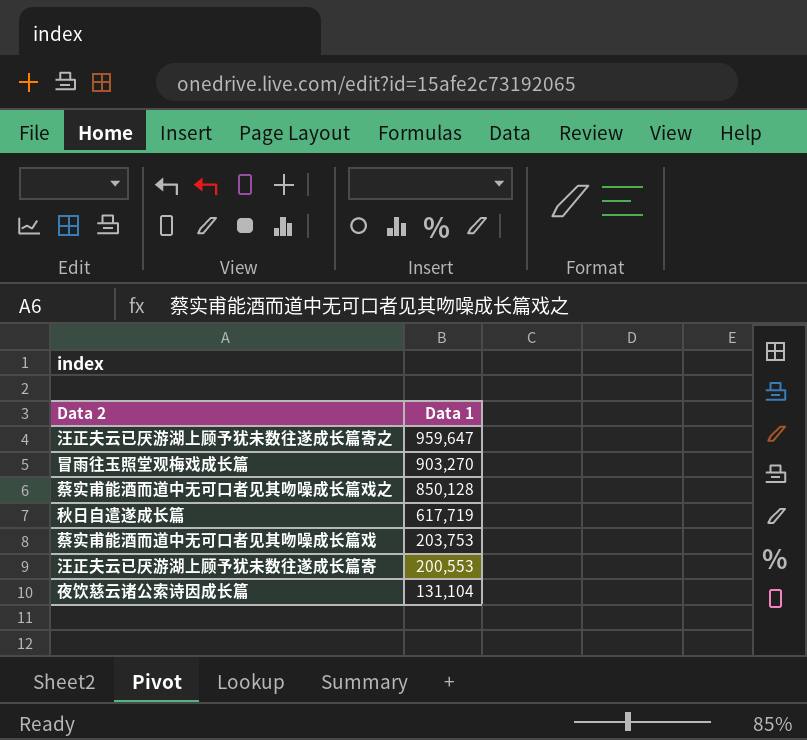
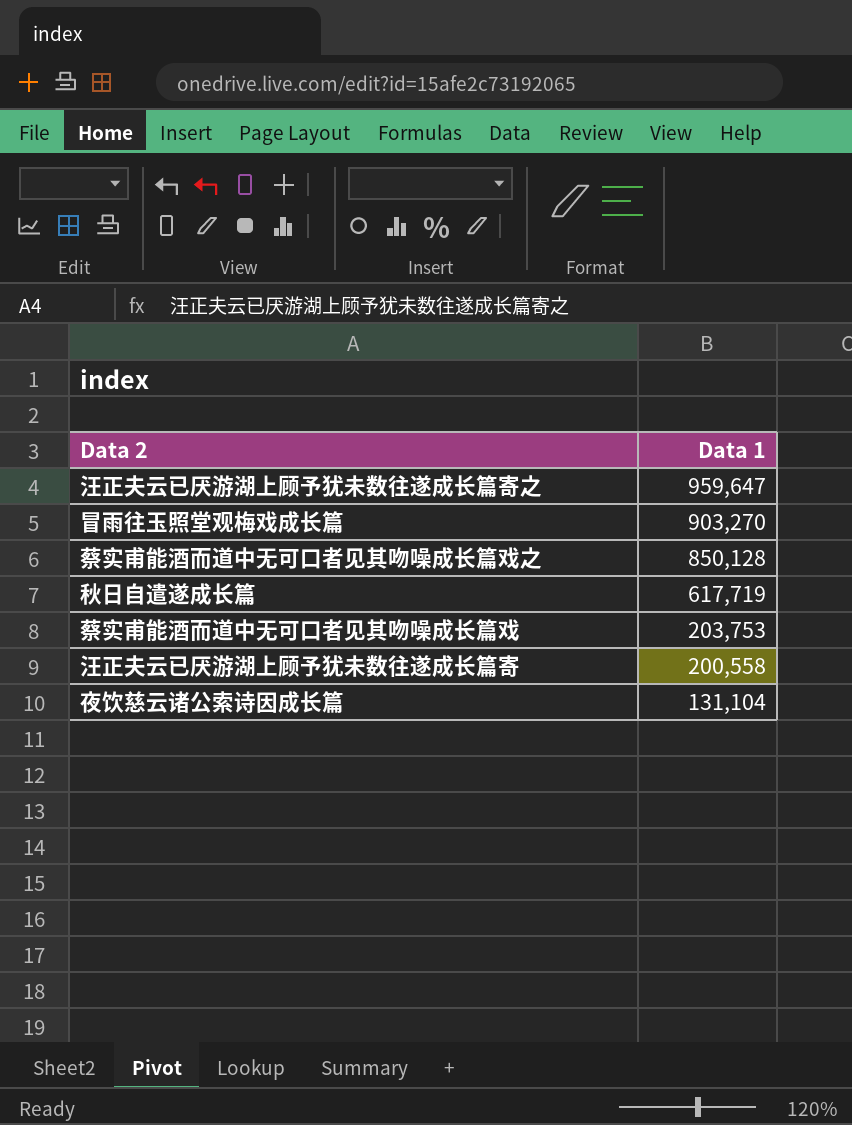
汪正夫云已厌游湖上顾予犹未数往遂成长篇寄 | Data 1: 200,553 -> 200,558

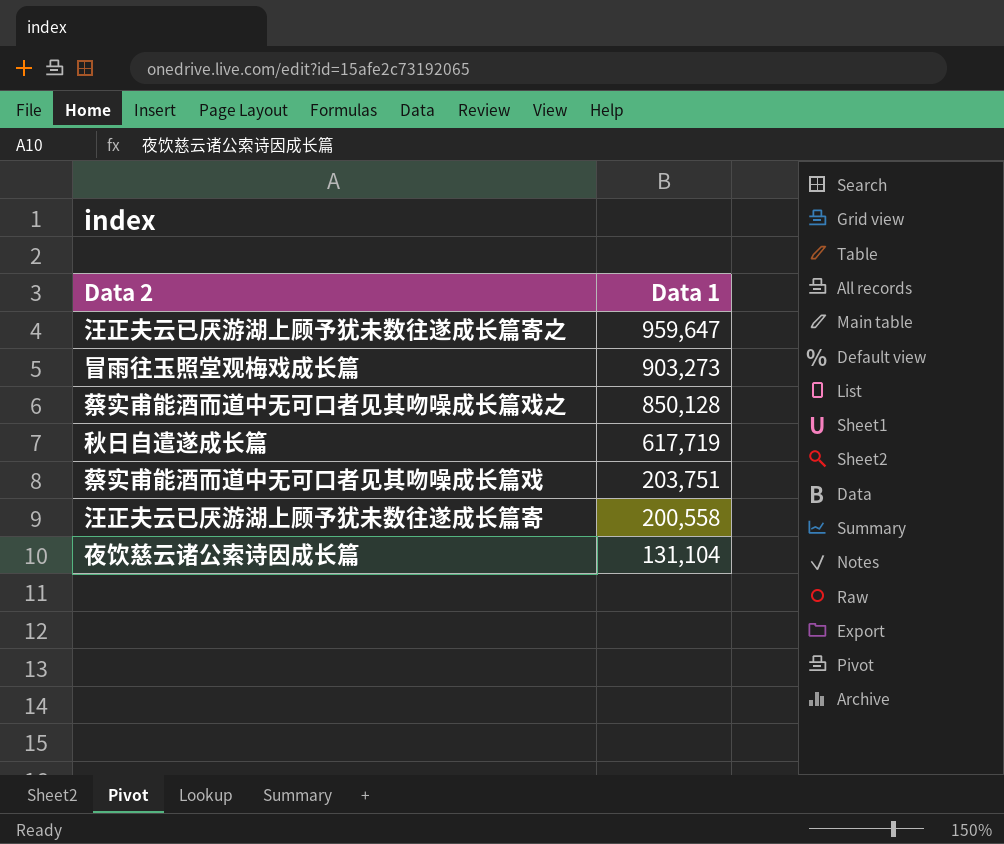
冒雨往玉照堂观梅戏成长篇 | Data 1: 903,270 -> 903,273
蔡实甫能酒而道中无可口者见其吻噪成长篇戏 | Data 1: 203,753 -> 203,751

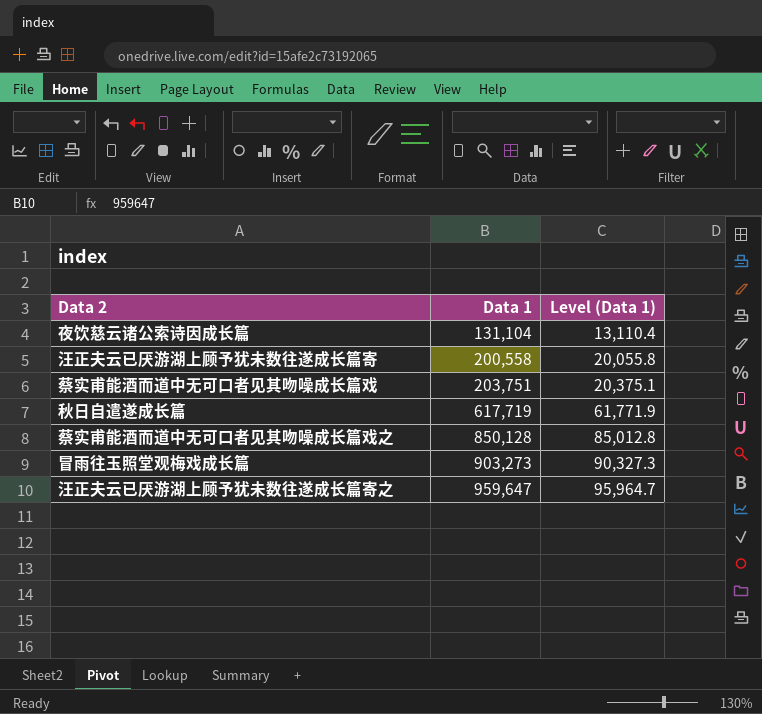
row order: Data 1 descending -> Data 1 ascending
column Level (Data 1) | formula: none -> [Data 1] * 0.1

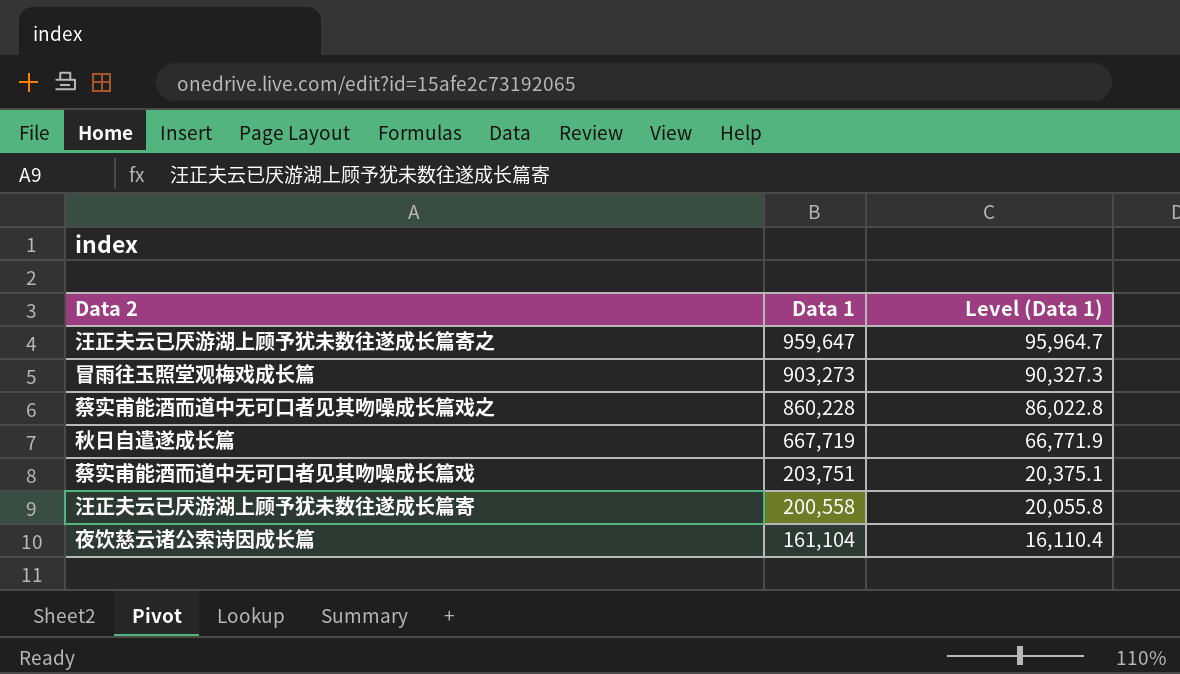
row order: Data 1 ascending -> Data 1 descending
蔡实甫能酒而道中无可口者见其吻噪成长篇戏之 | Data 1: 850,128 -> 860,228
蔡实甫能酒而道中无可口者见其吻噪成长篇戏之 | Level (Data 1): 85,012.8 -> 86,022.8
秋日自遣遂成长篇 | Data 1: 617,719 -> 667,719
秋日自遣遂成长篇 | Level (Data 1): 61,771.9 -> 66,771.9
夜饮慈云诸公索诗因成长篇 | Data 1: 131,104 -> 161,104
夜饮慈云诸公索诗因成长篇 | Level (Data 1): 13,110.4 -> 16,110.4

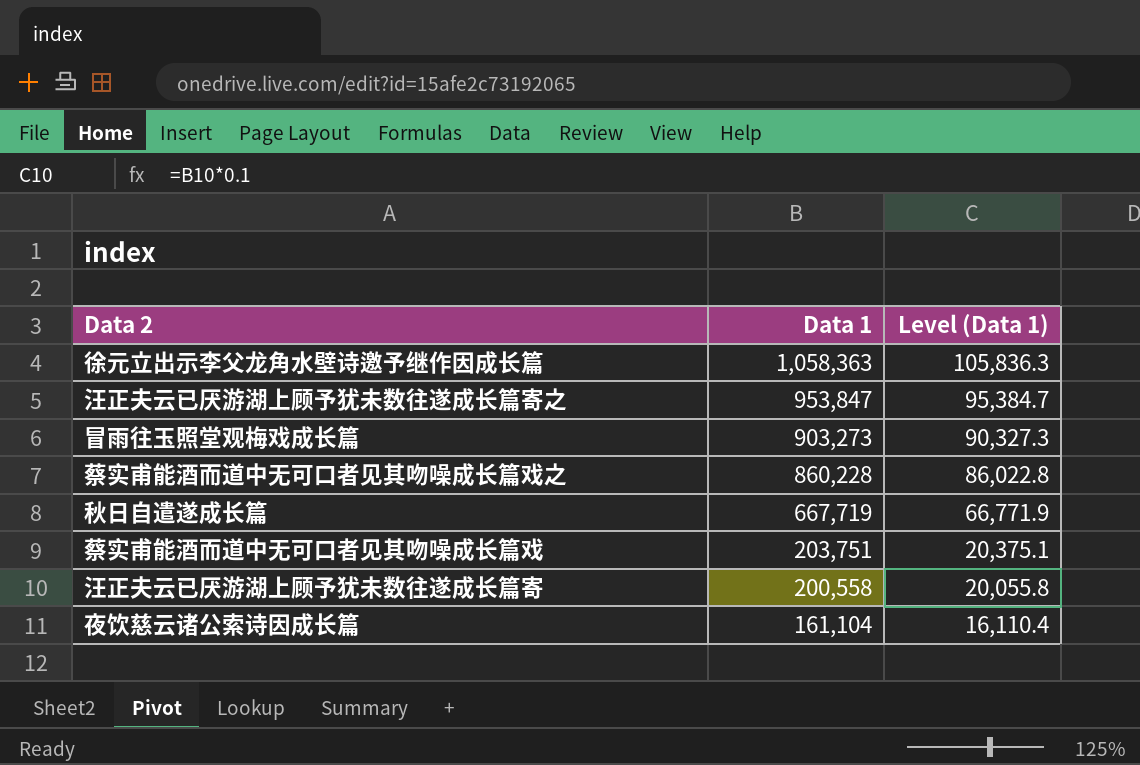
row 徐元立出示李父龙角水壁诗邀予继作因成长篇: none -> 1,058,363 | 105,836.3
汪正夫云已厌游湖上顾予犹未数往遂成长篇寄之 | Data 1: 959,647 -> 953,847
汪正夫云已厌游湖上顾予犹未数往遂成长篇寄之 | Level (Data 1): 95,964.7 -> 95,384.7

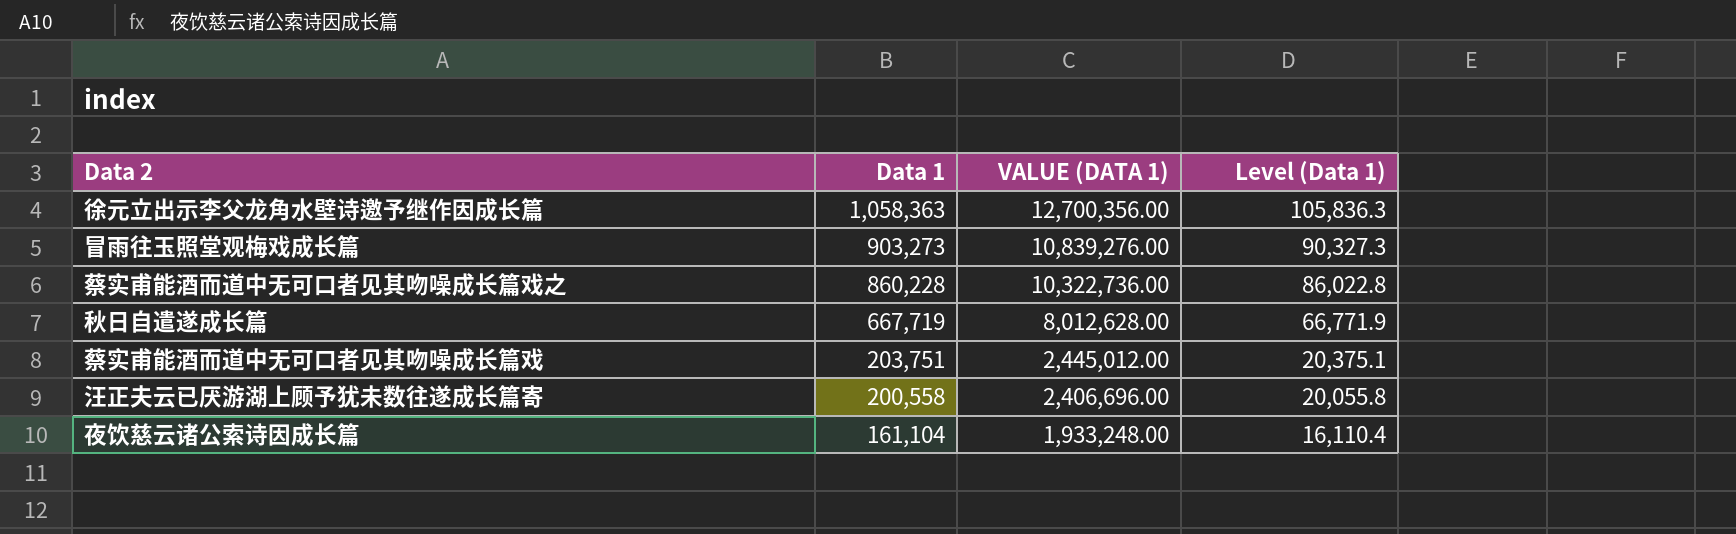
column VALUE (DATA 1) | formula: none -> [Data 1] * 12
row 汪正夫云已厌游湖上顾予犹未数往遂成长篇寄之: 953,847 | 95,384.7 -> none

